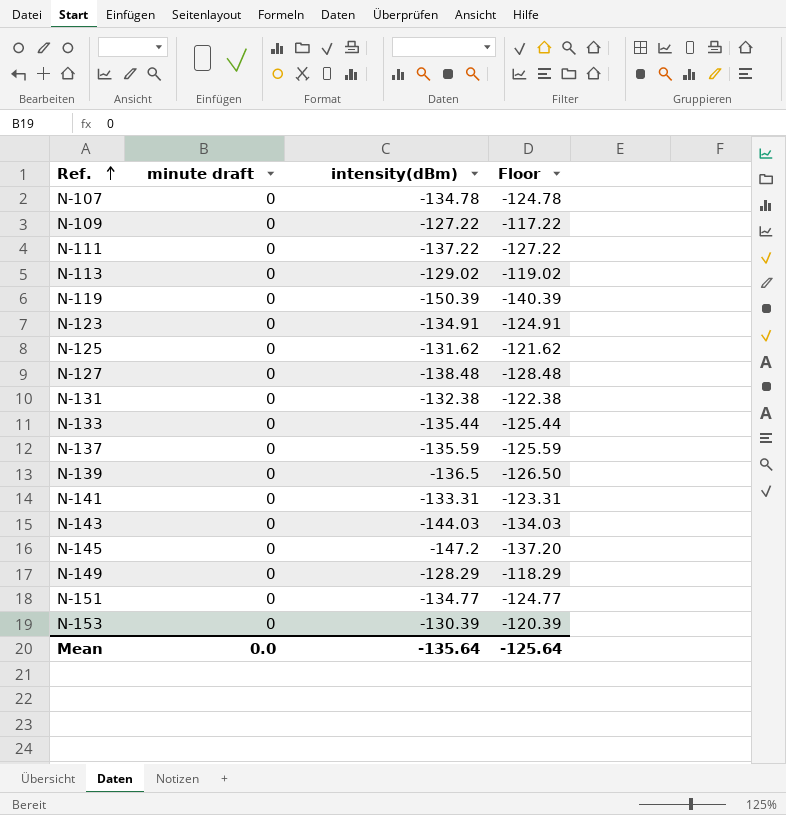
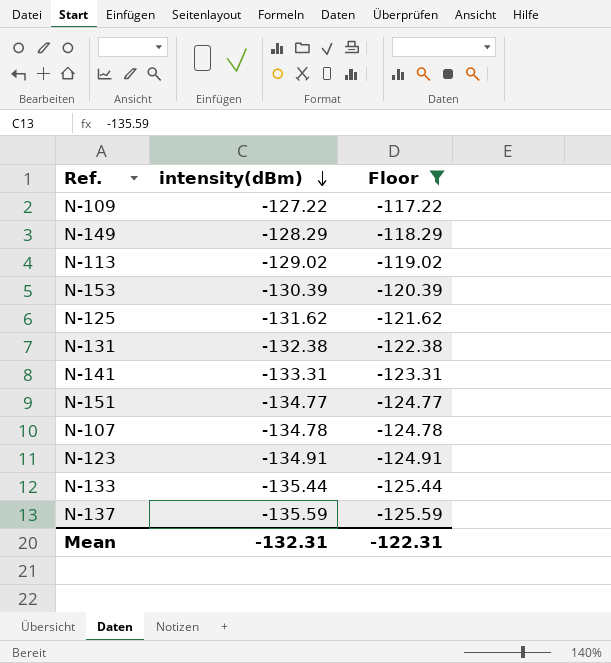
filter: none -> Floor >= -125.59
row order: Ref. ascending -> intensity(dBm) descending
column minute draft | position: 2 -> none
Mean | intensity(dBm): -135.64 -> -132.31
Mean | Floor: -125.64 -> -122.31

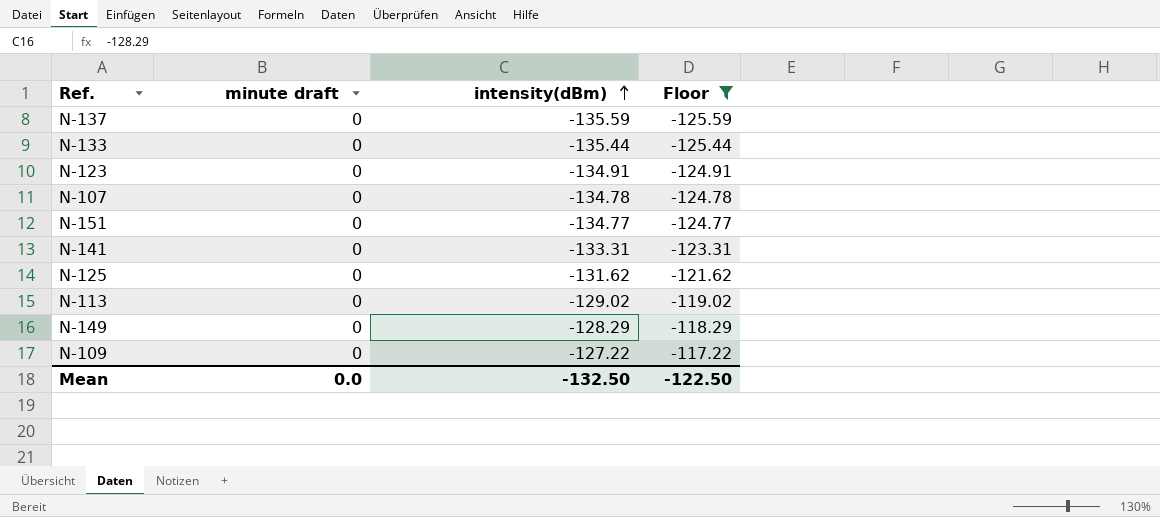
row order: intensity(dBm) descending -> intensity(dBm) ascending
column minute draft | position: none -> 2
row N-153: -130.39 | -120.39 -> none
row N-131: -132.38 | -122.38 -> none
Mean | intensity(dBm): -132.31 -> -132.50
Mean | Floor: -122.31 -> -122.50

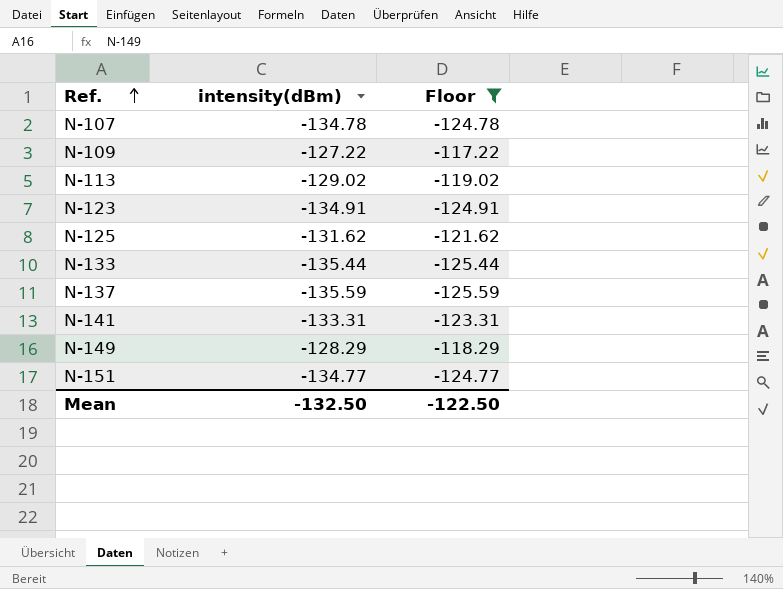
row order: intensity(dBm) ascending -> Ref. ascending
column minute draft | position: 2 -> none

